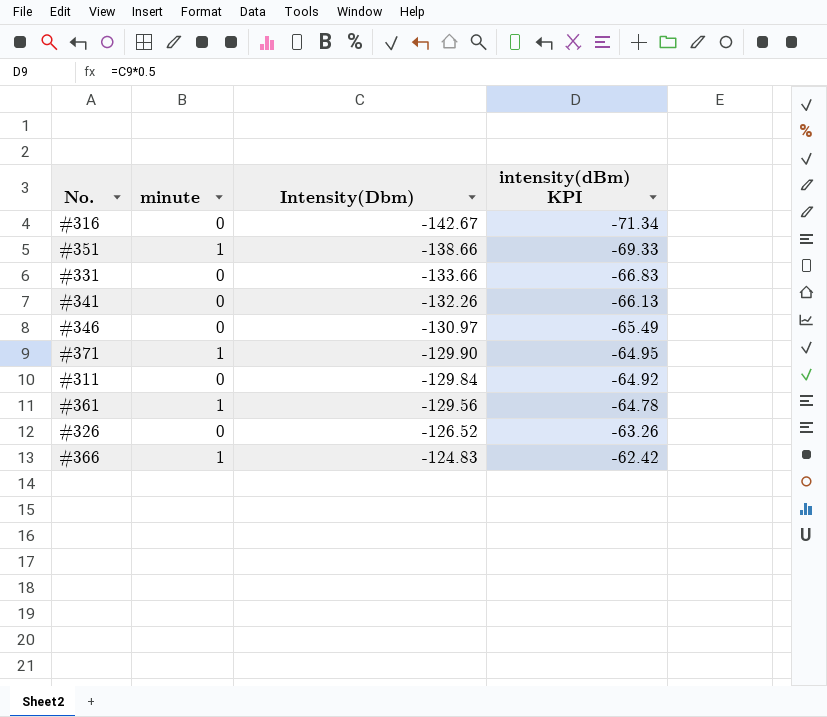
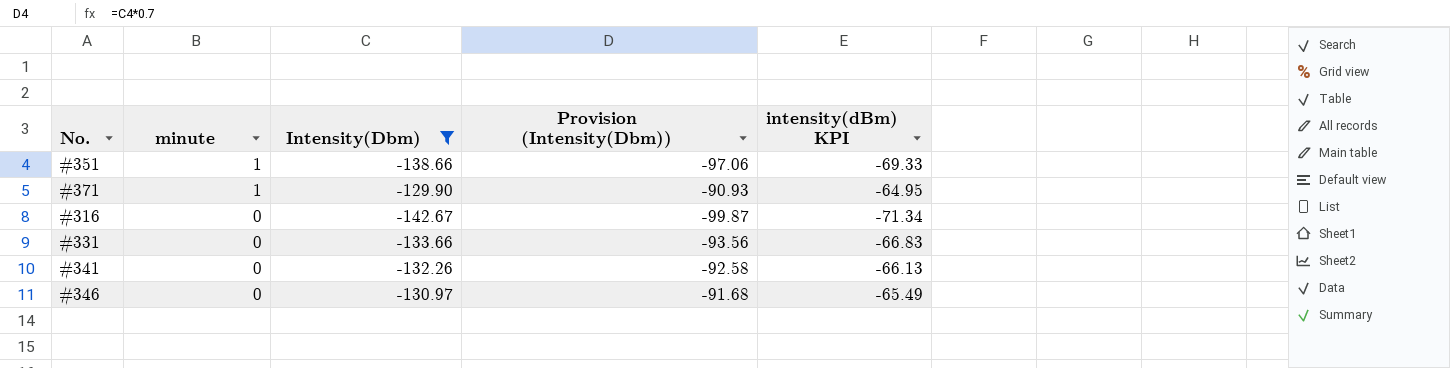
filter: none -> Intensity(Dbm) <= -129.90
row order: Intensity(Dbm) ascending -> minute descending
column Provision (Intensity(Dbm)) | formula: none -> [Intensity(Dbm)] * 0.7

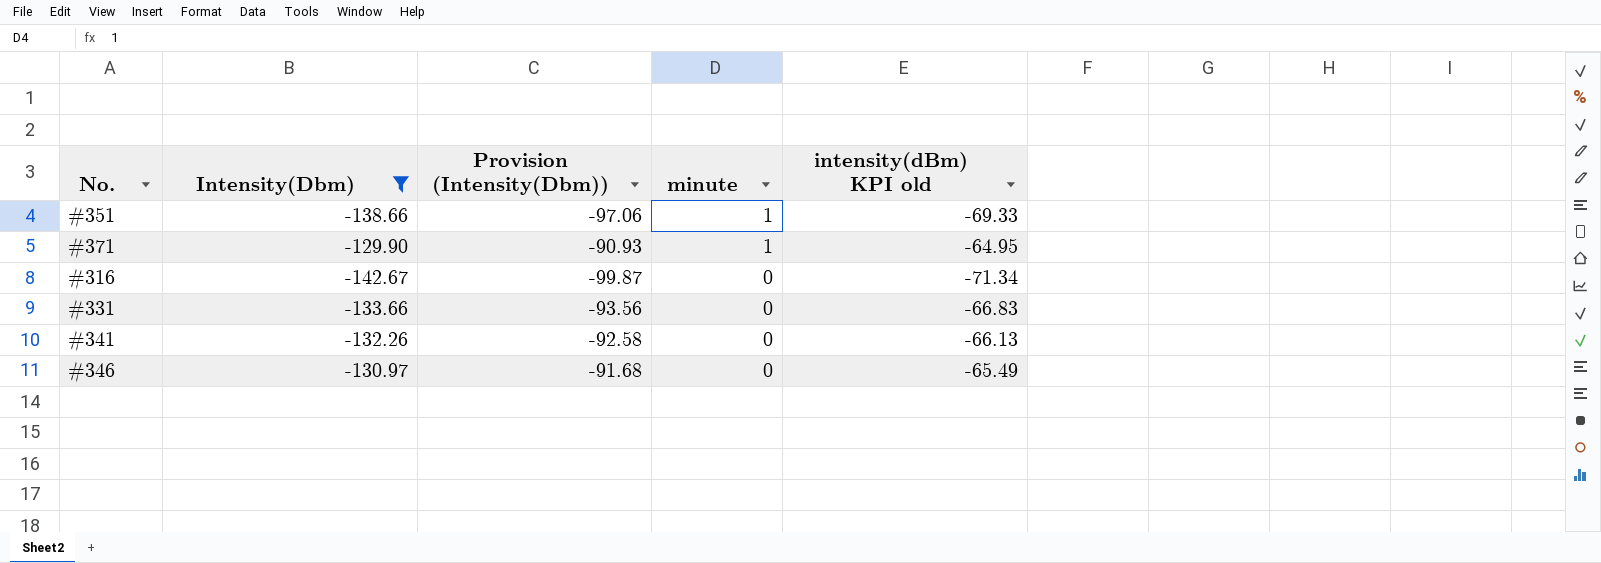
column minute | position: 2 -> 4
column name: intensity(dBm) KPI -> intensity(dBm) KPI old

